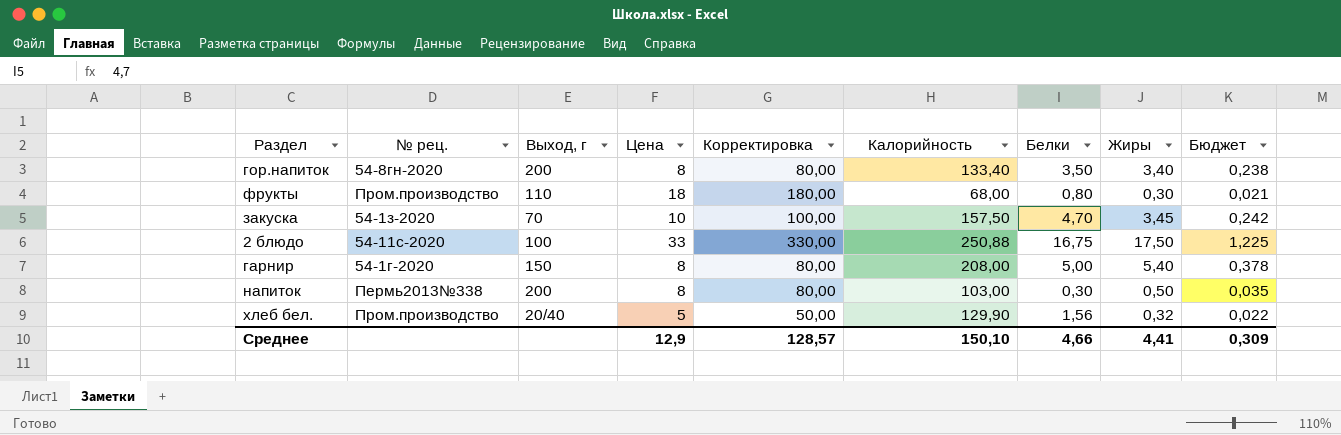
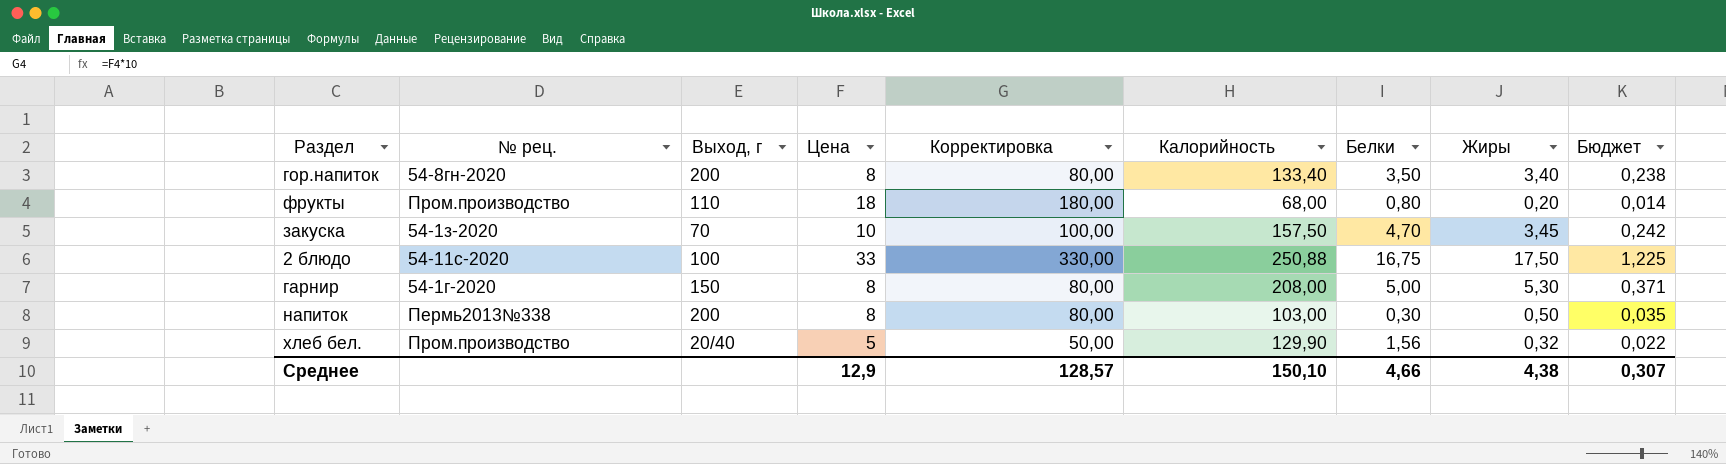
фрукты | Жиры: 0,30 -> 0,20
фрукты | Бюджет: 0,021 -> 0,014
гарнир | Жиры: 5,40 -> 5,30
гарнир | Бюджет: 0,378 -> 0,371
Среднее | Жиры: 4,41 -> 4,38
Среднее | Бюджет: 0,309 -> 0,307

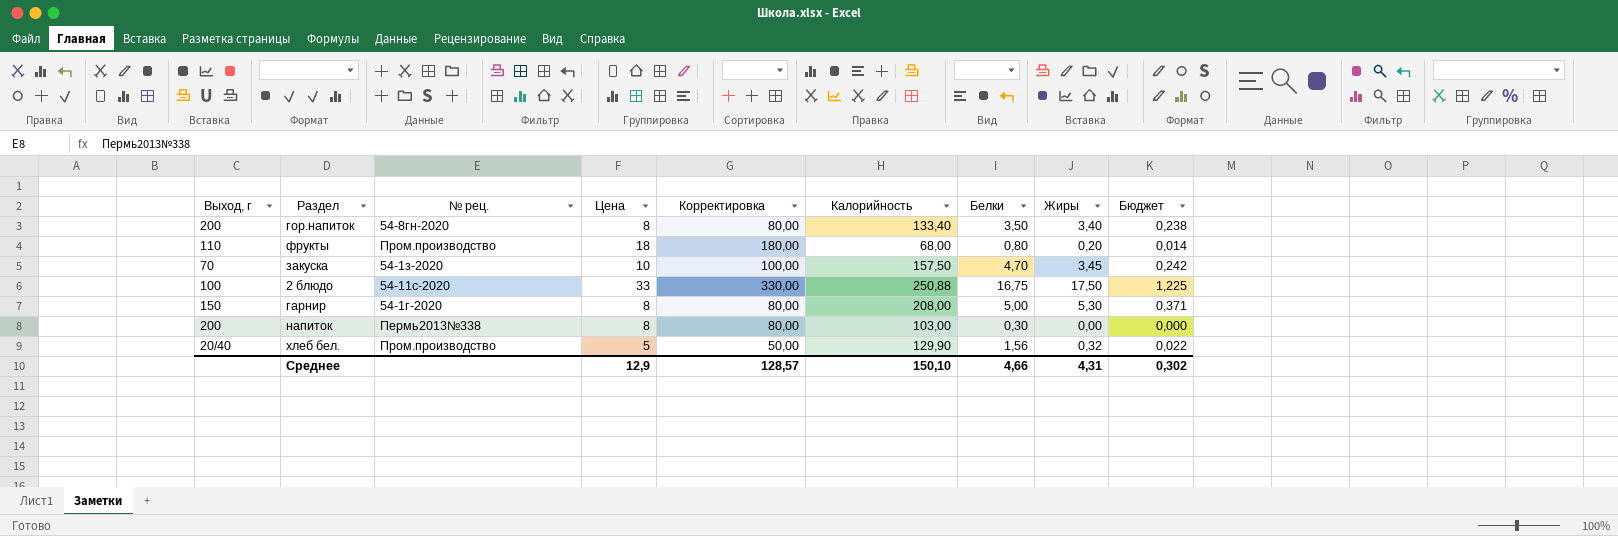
column Выход, г | position: 3 -> 1
напиток | Жиры: 0,50 -> 0,00
напиток | Бюджет: 0,035 -> 0,000
Среднее | Жиры: 4,38 -> 4,31
Среднее | Бюджет: 0,307 -> 0,302

